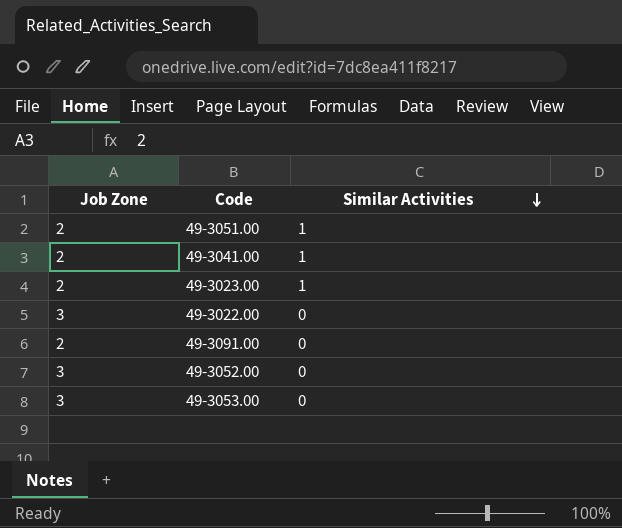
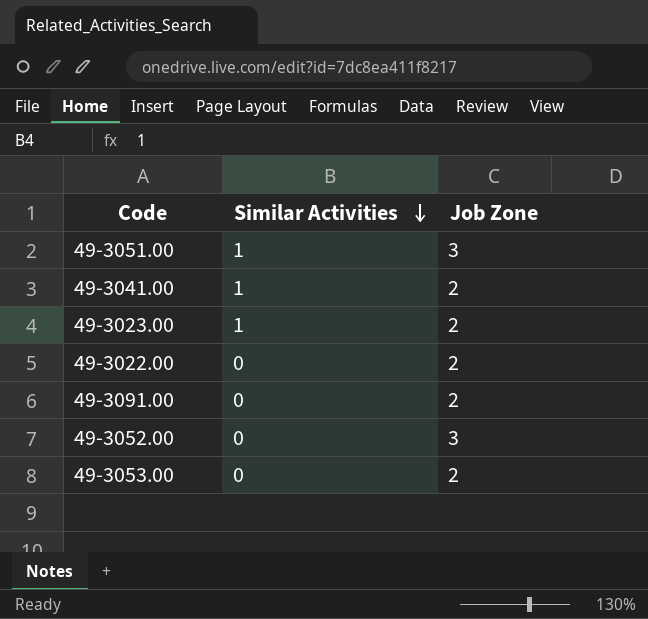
column Job Zone | position: 1 -> 3
49-3051.00 | Job Zone: 2 -> 3
49-3022.00 | Job Zone: 3 -> 2
49-3053.00 | Job Zone: 3 -> 2

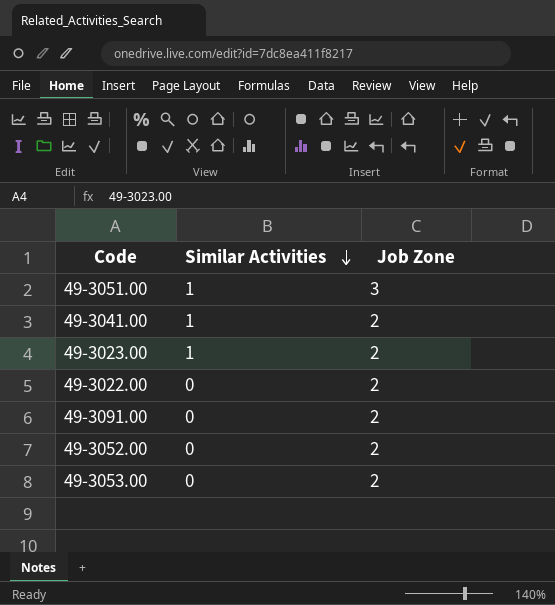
49-3052.00 | Job Zone: 3 -> 2

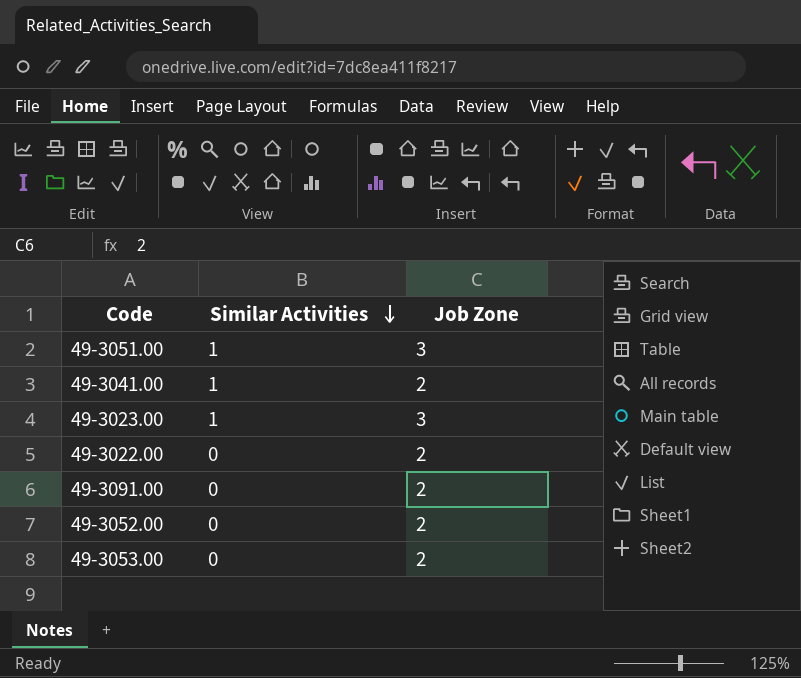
49-3023.00 | Job Zone: 2 -> 3

